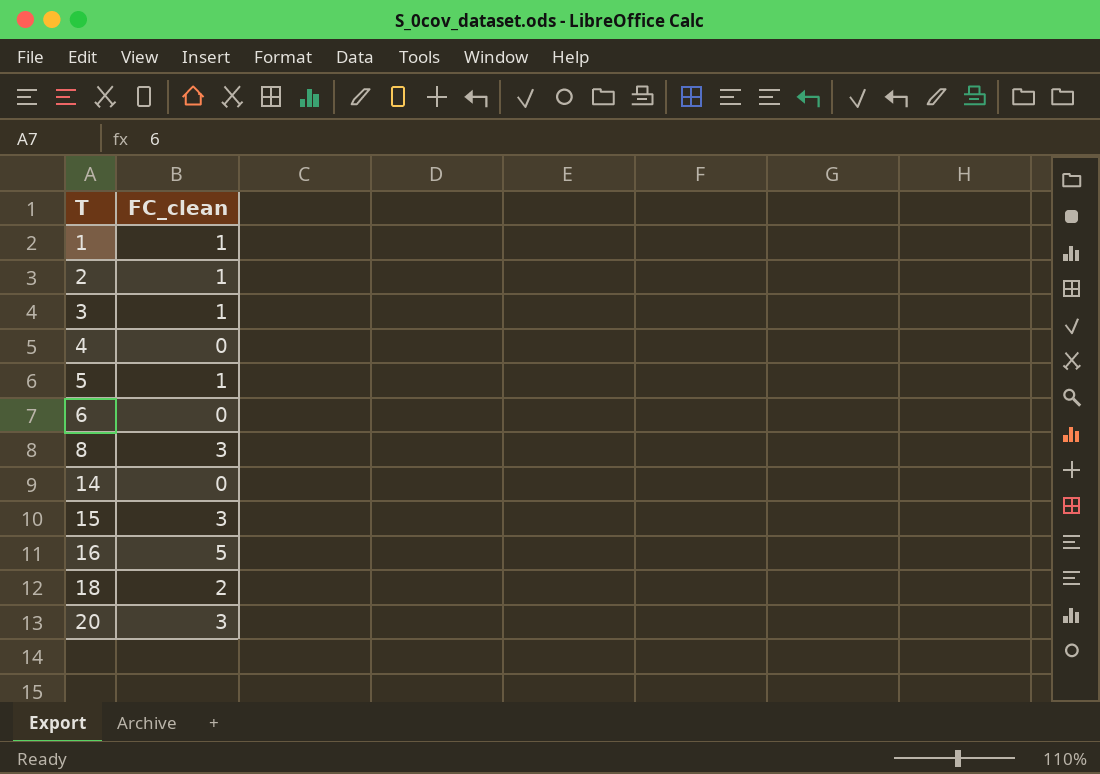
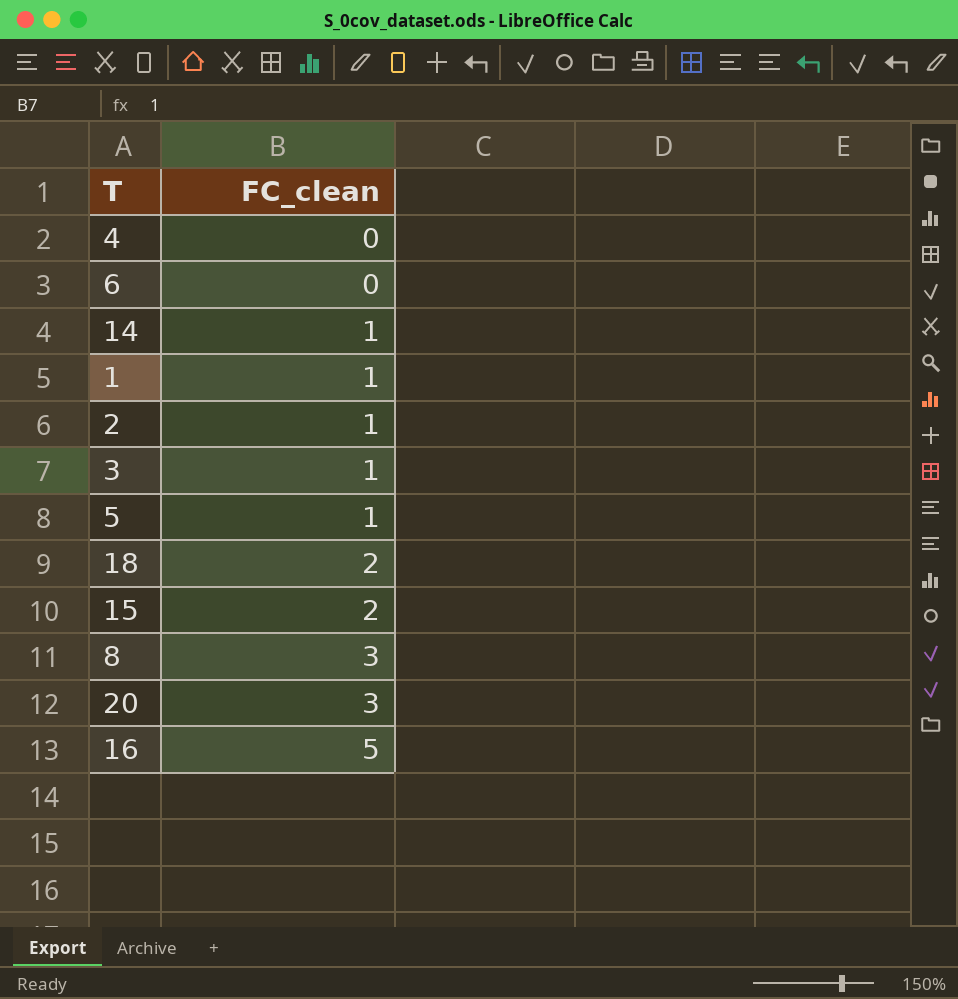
row order: T ascending -> FC_clean ascending
14 | FC_clean: 0 -> 1
15 | FC_clean: 3 -> 2

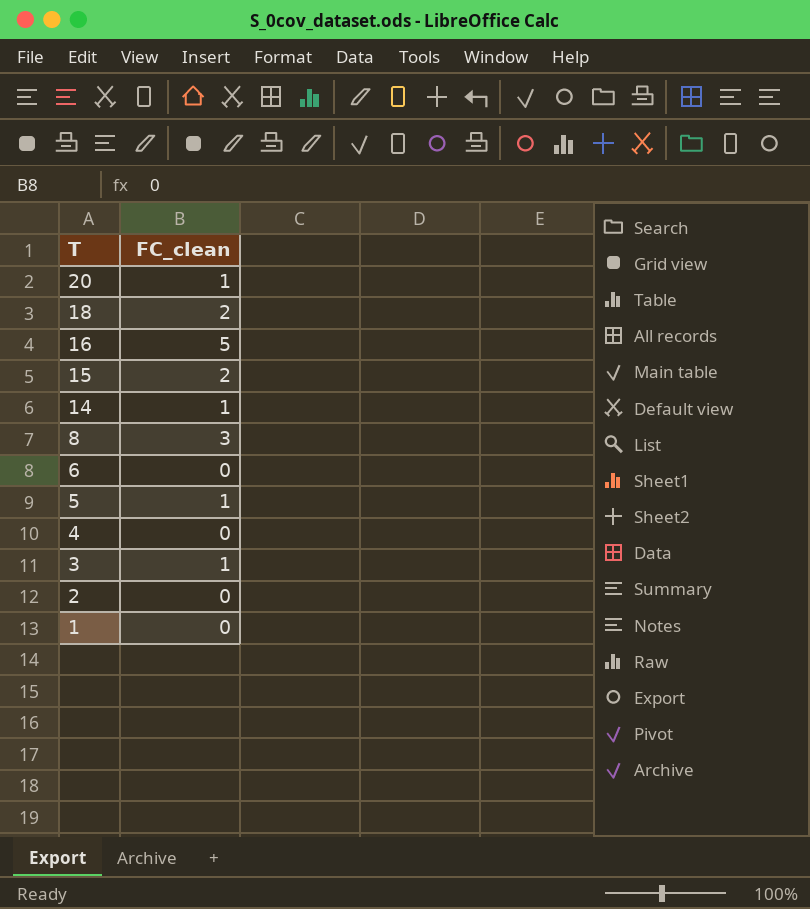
row order: FC_clean ascending -> T descending
20 | FC_clean: 3 -> 1
2 | FC_clean: 1 -> 0
1 | FC_clean: 1 -> 0

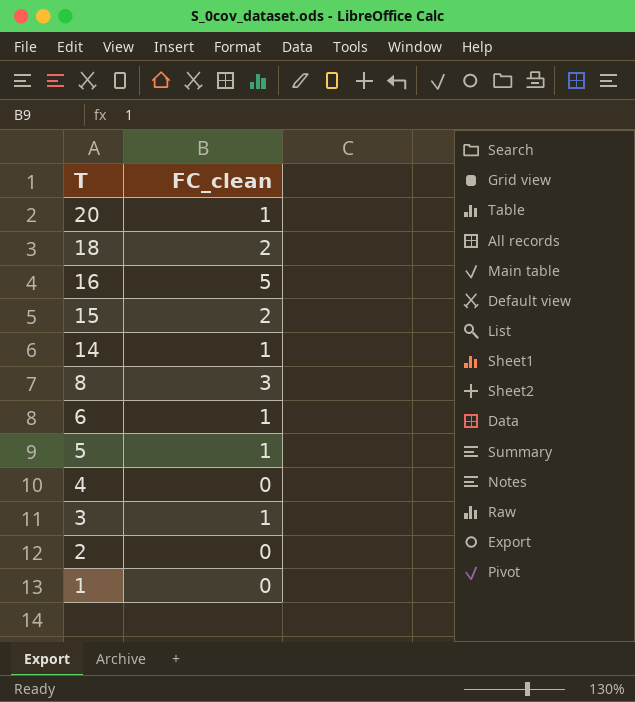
6 | FC_clean: 0 -> 1

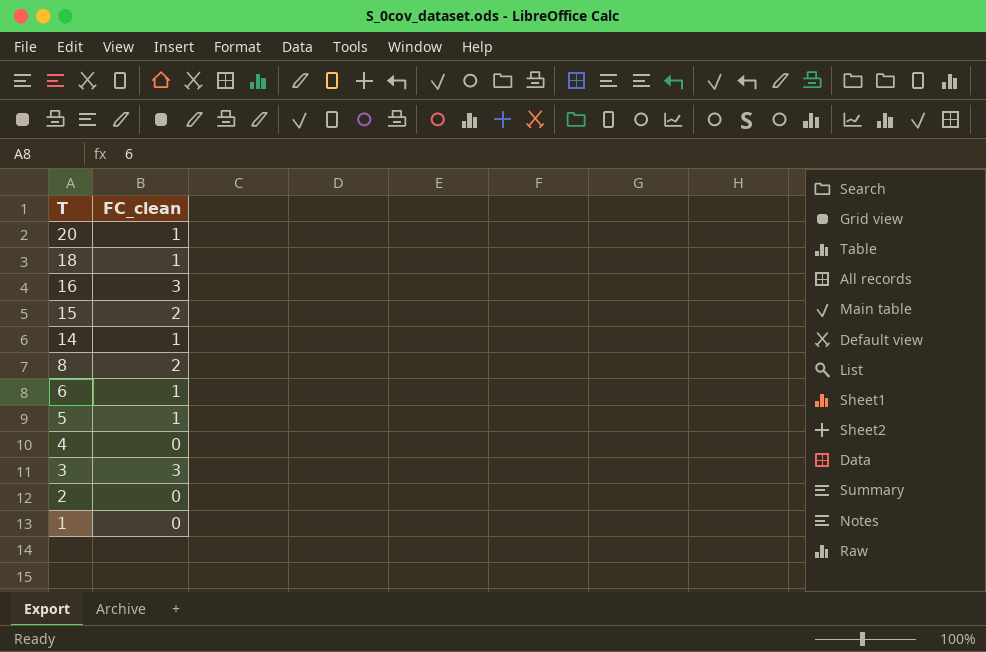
18 | FC_clean: 2 -> 1
16 | FC_clean: 5 -> 3
8 | FC_clean: 3 -> 2
3 | FC_clean: 1 -> 3

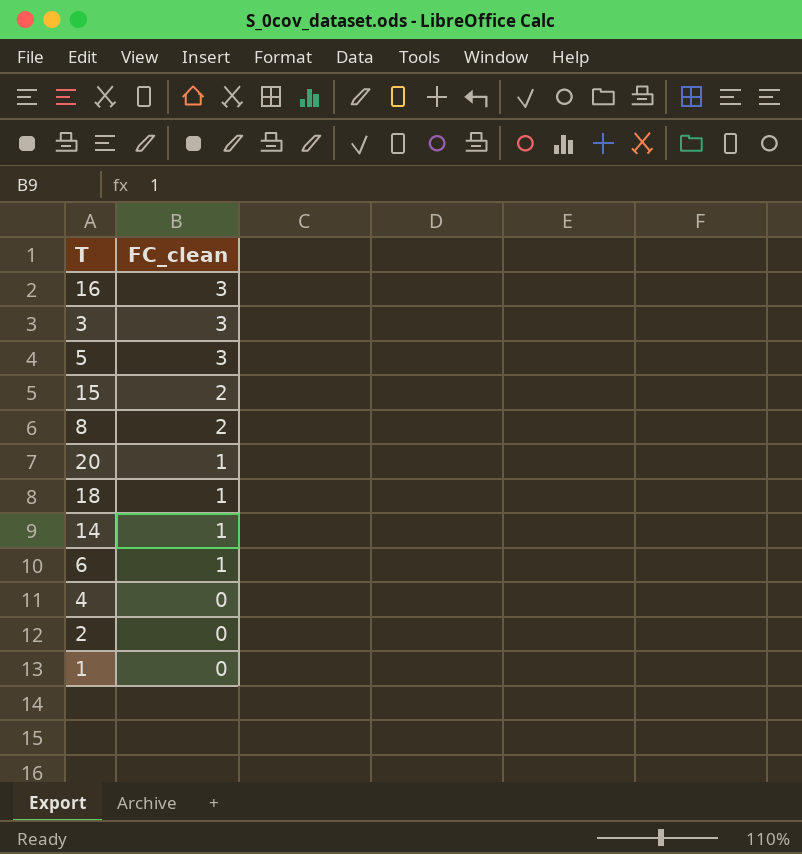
row order: T descending -> FC_clean descending
5 | FC_clean: 1 -> 3

